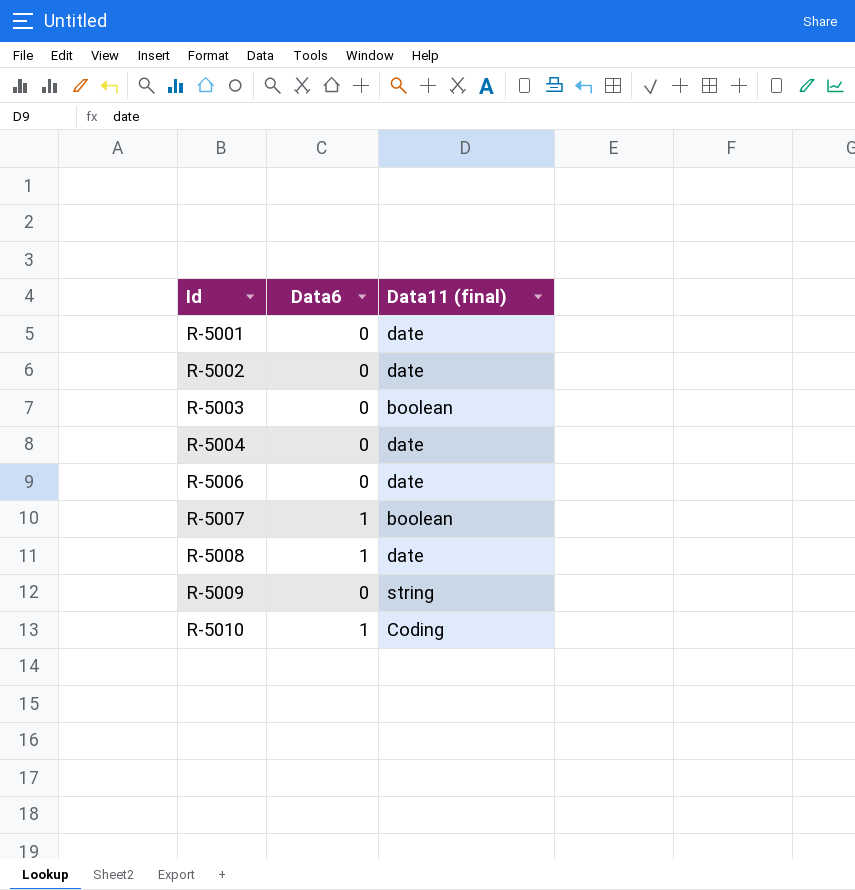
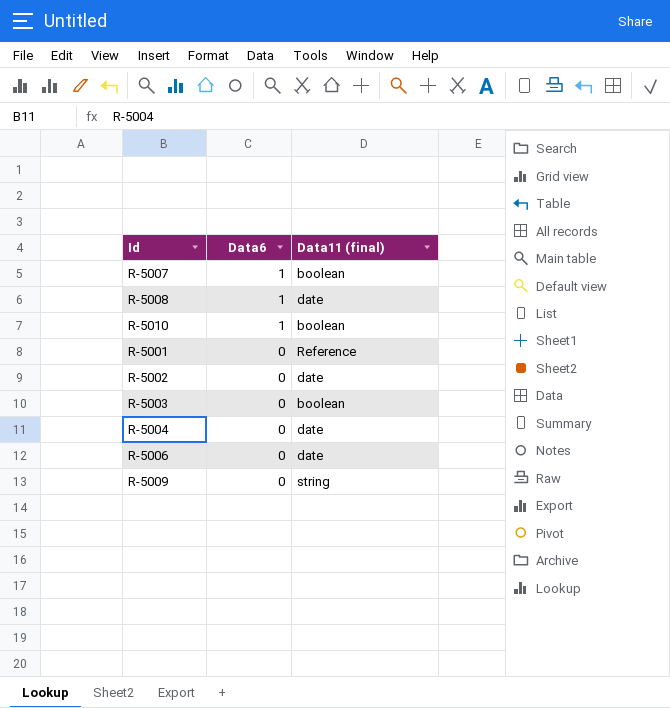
row order: Id ascending -> Data6 descending
R-5010 | Data11 (final): Coding -> boolean
R-5001 | Data11 (final): date -> Reference

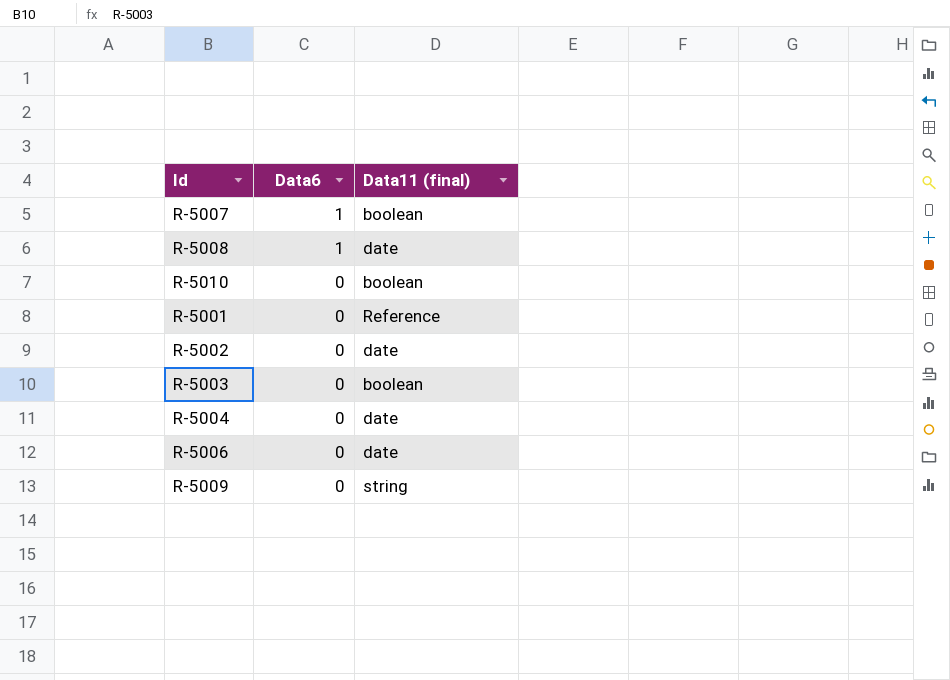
R-5010 | Data6: 1 -> 0

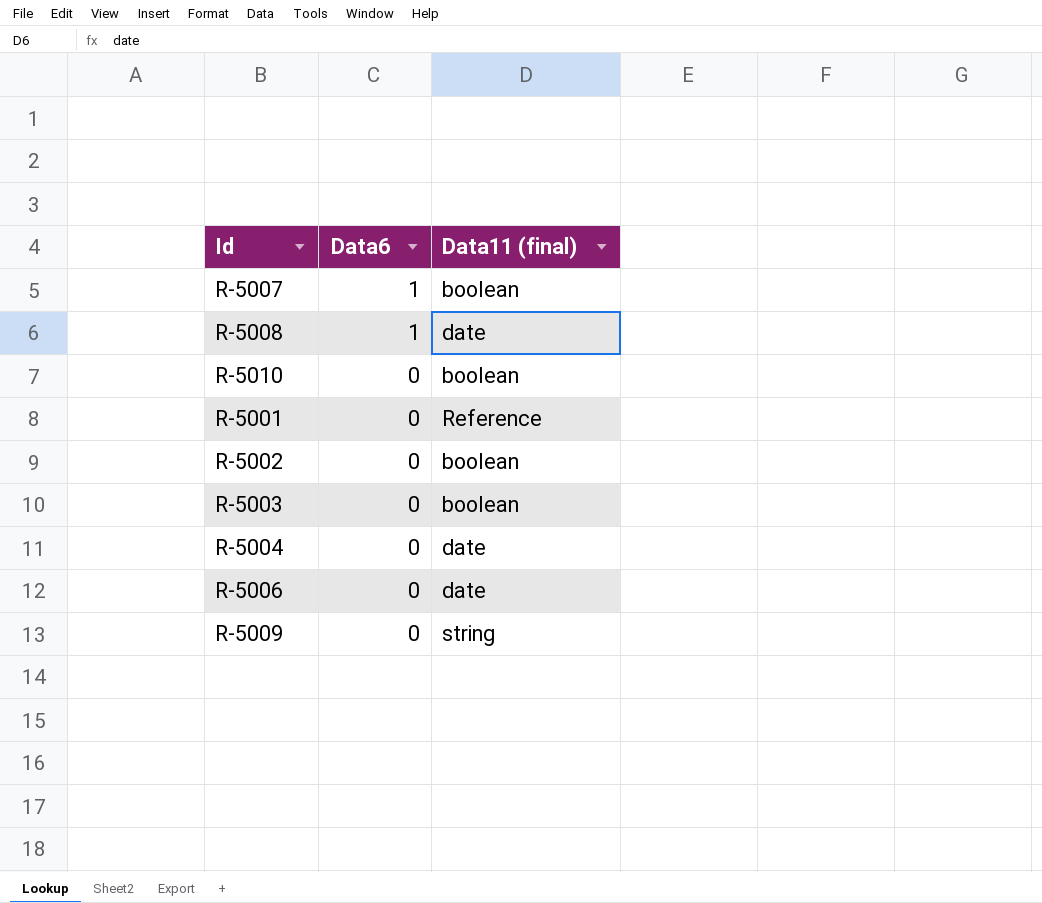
R-5002 | Data11 (final): date -> boolean

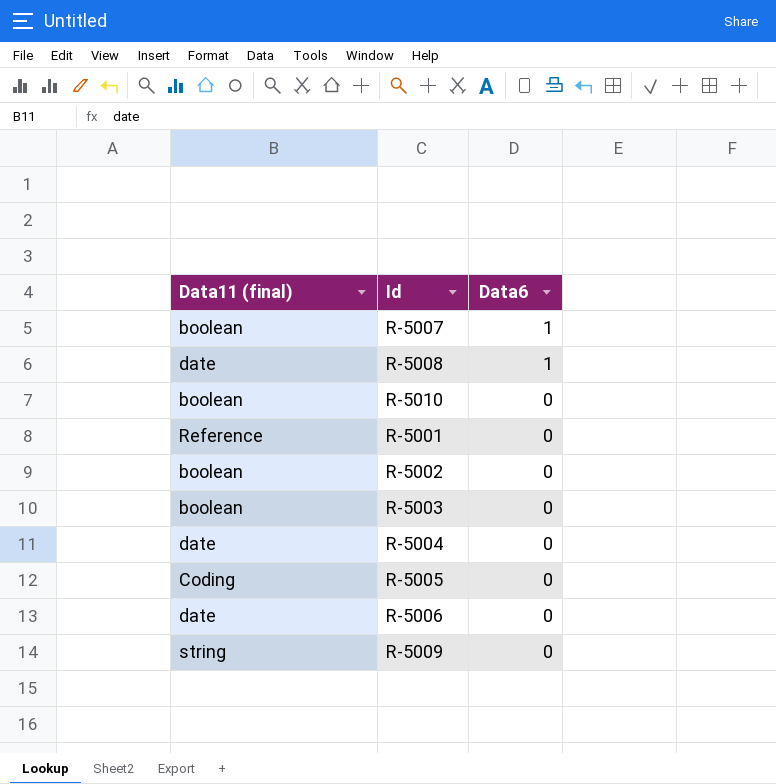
column Data11 (final) | position: 3 -> 1
row R-5005: none -> Coding | 0

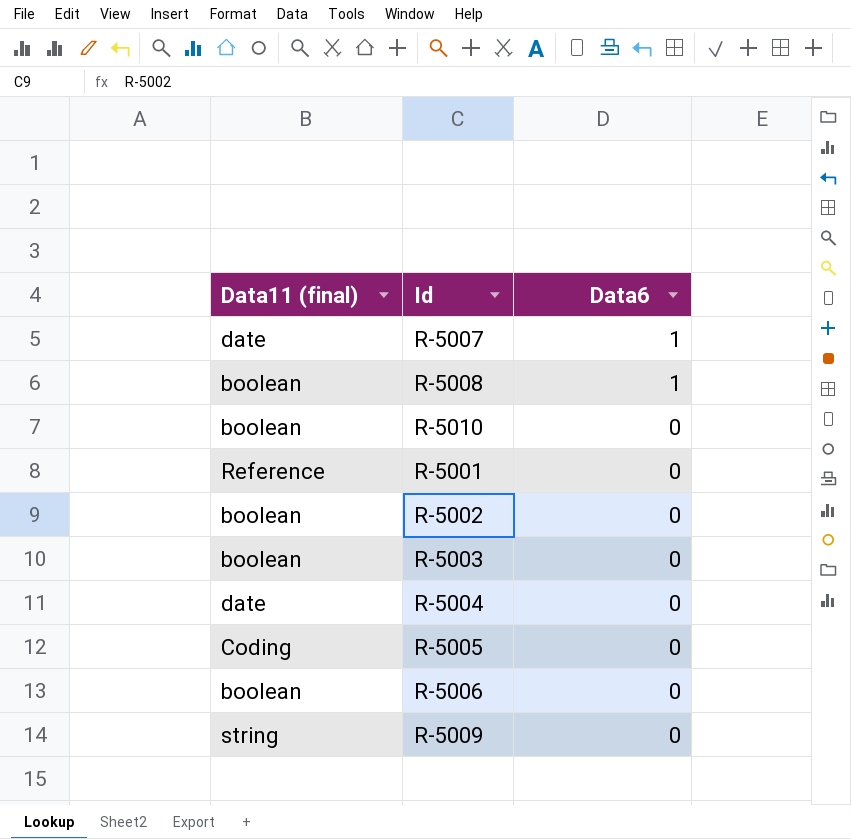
R-5007 | Data11 (final): boolean -> date
R-5008 | Data11 (final): date -> boolean
R-5006 | Data11 (final): date -> boolean

